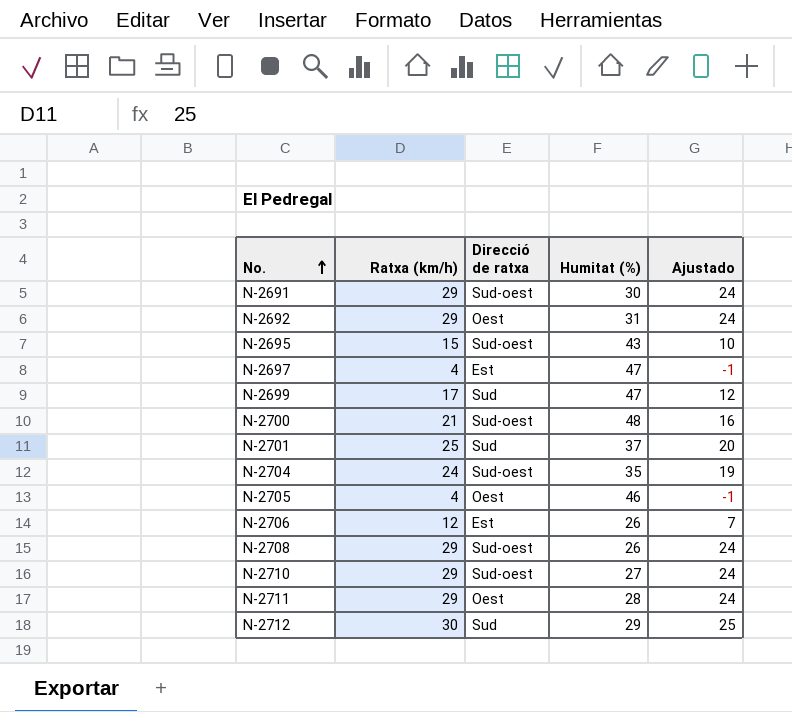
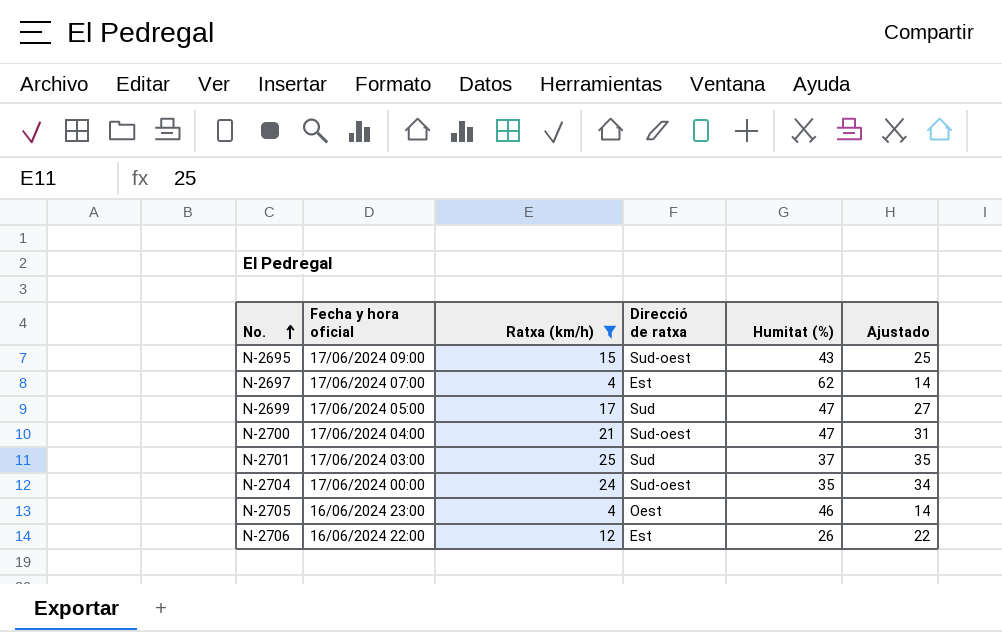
filter: none -> Ratxa (km/h) <= 25
column Fecha y hora oficial | position: none -> 2
column Ajustado | formula: [Ratxa (km/h)] - 5 -> [Ratxa (km/h)] + 10
N-2697 | Humitat (%): 47 -> 62
N-2700 | Humitat (%): 48 -> 47

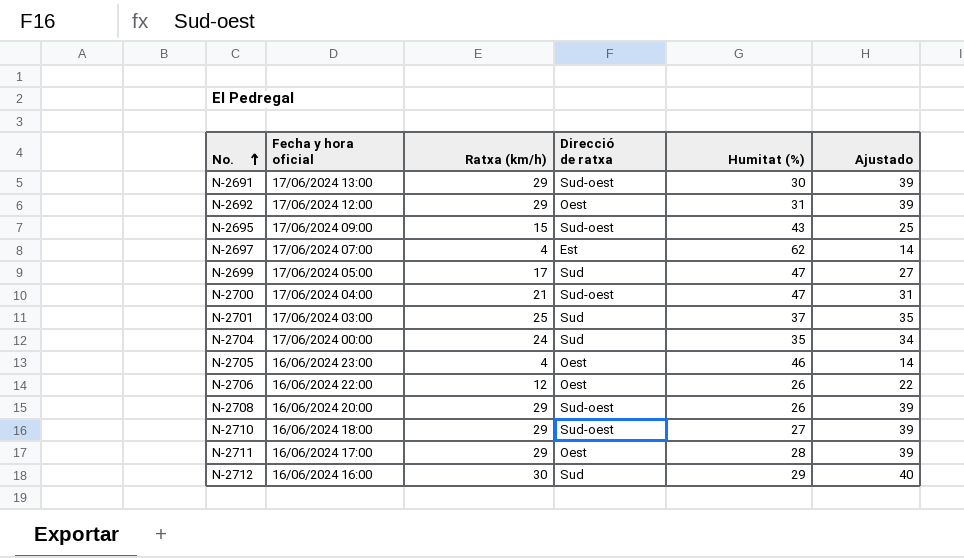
filter: Ratxa (km/h) <= 25 -> none
N-2704 | Direcció de ratxa: Sud-oest -> Sud
N-2706 | Direcció de ratxa: Est -> Oest

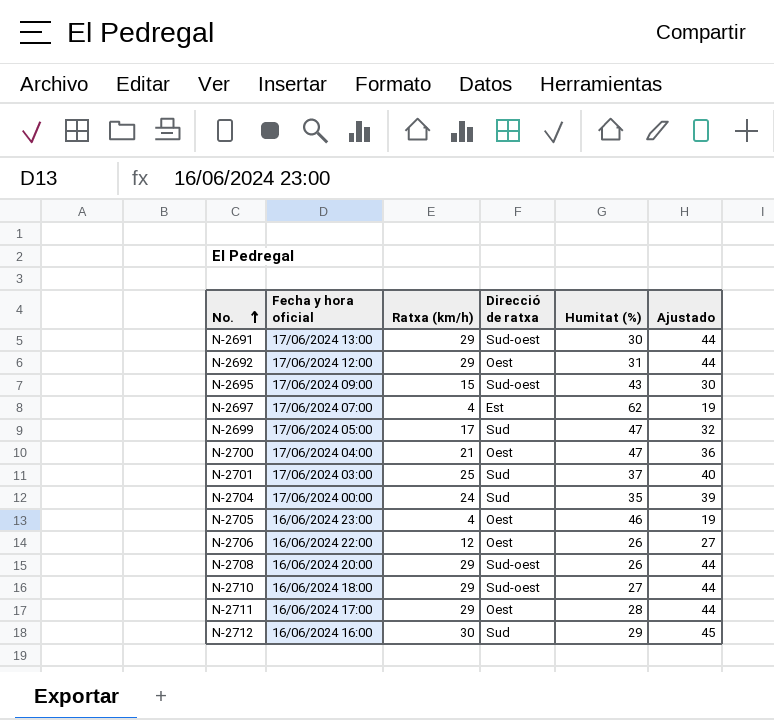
column Ajustado | formula: [Ratxa (km/h)] + 10 -> [Ratxa (km/h)] + 15
N-2700 | Direcció de ratxa: Sud-oest -> Oest

